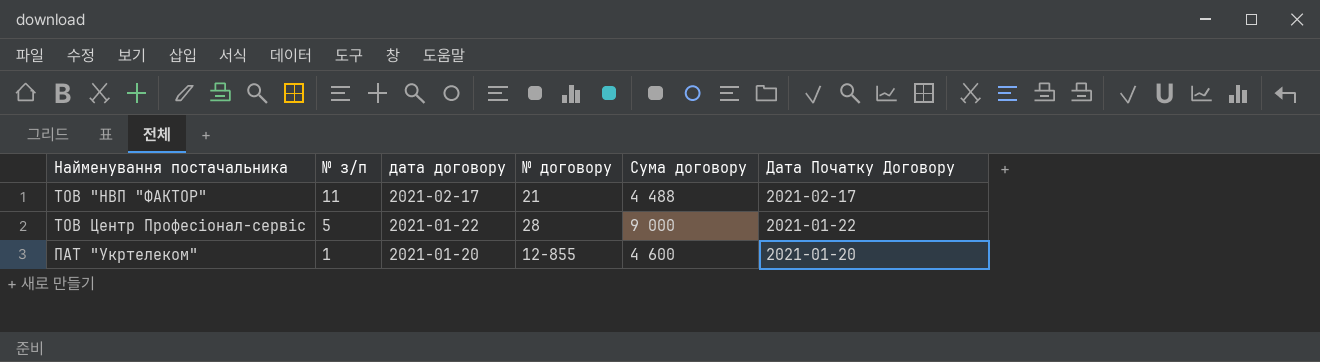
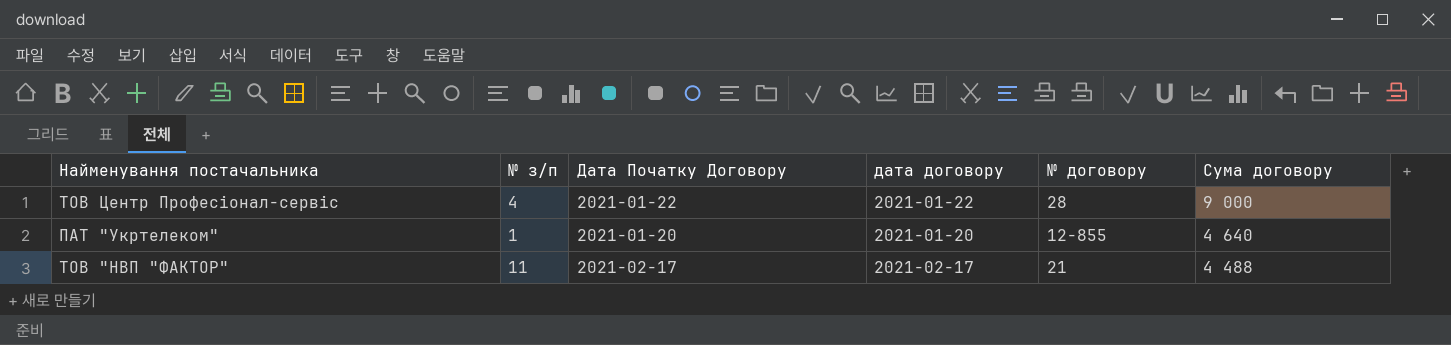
row order: № з/п descending -> Сума договору descending
column Дата Початку Договору | position: 6 -> 3
ТОВ Центр Професіонал-сервіс | № з/п: 5 -> 4
ПАТ "Укртелеком" | Сума договору: 4 600 -> 4 640

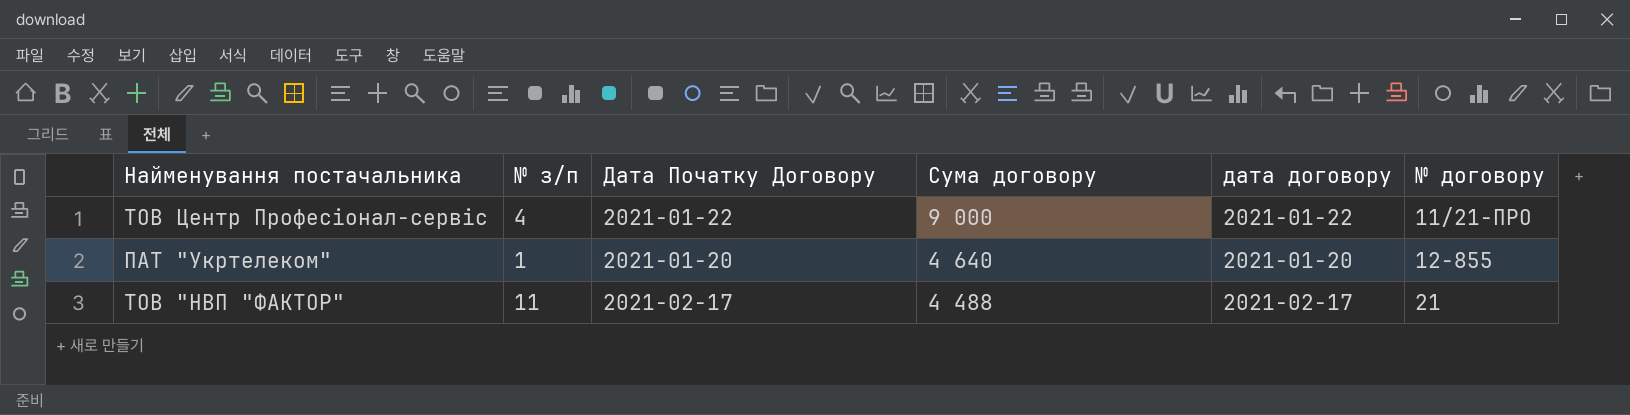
column Сума договору | position: 6 -> 4
ТОВ Центр Професіонал-сервіс | № договору: 28 -> 11/21-ПРО

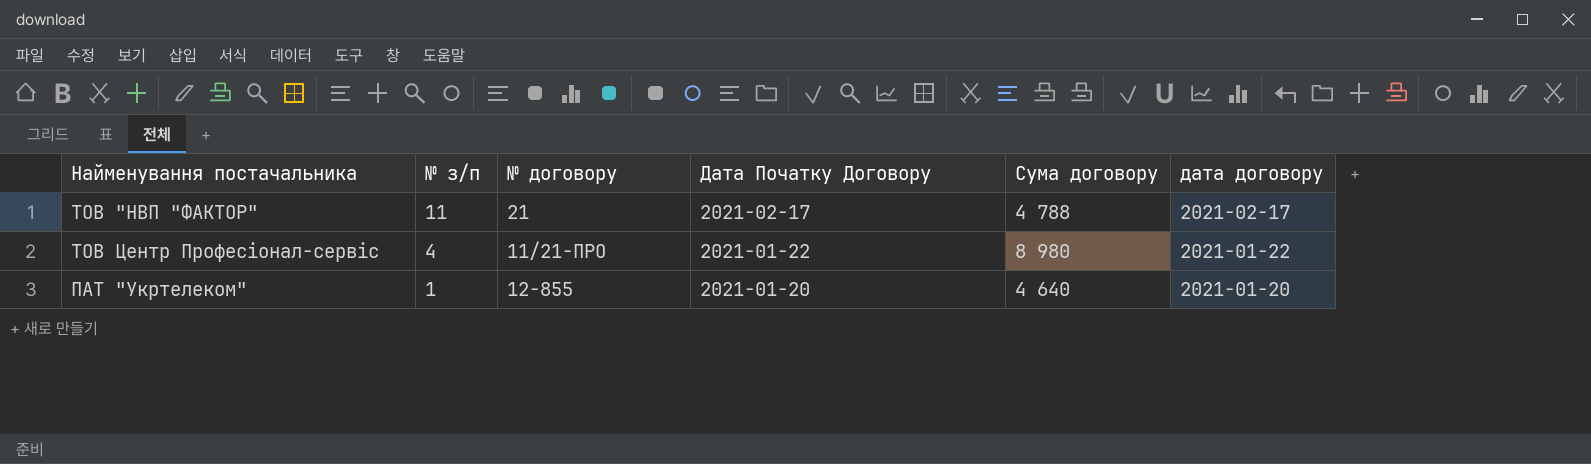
row order: Сума договору descending -> № з/п descending
column № договору | position: 6 -> 3
ТОВ "НВП "ФАКТОР" | Сума договору: 4 488 -> 4 788
ТОВ Центр Професіонал-сервіс | Сума договору: 9 000 -> 8 980

